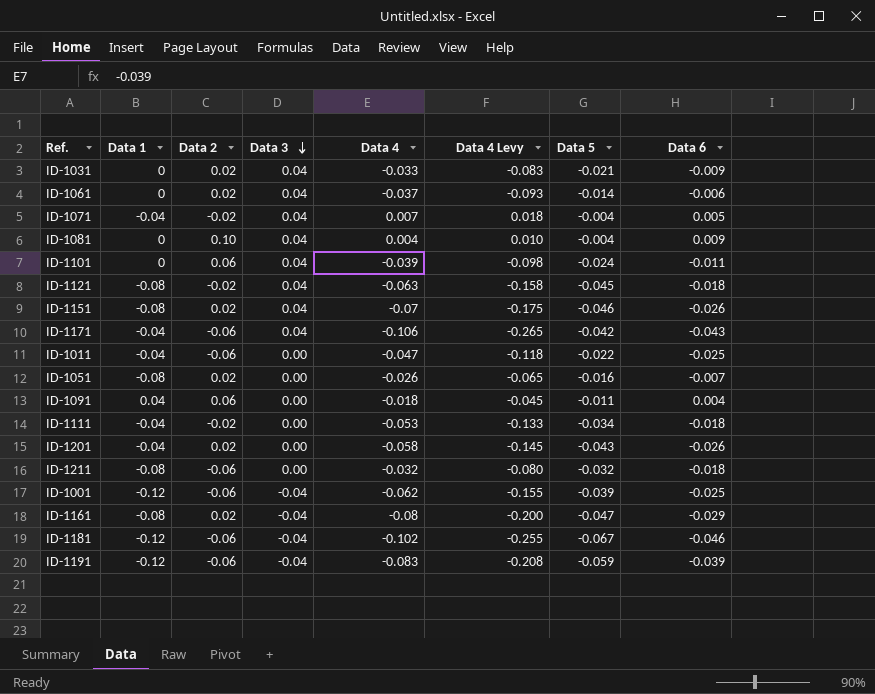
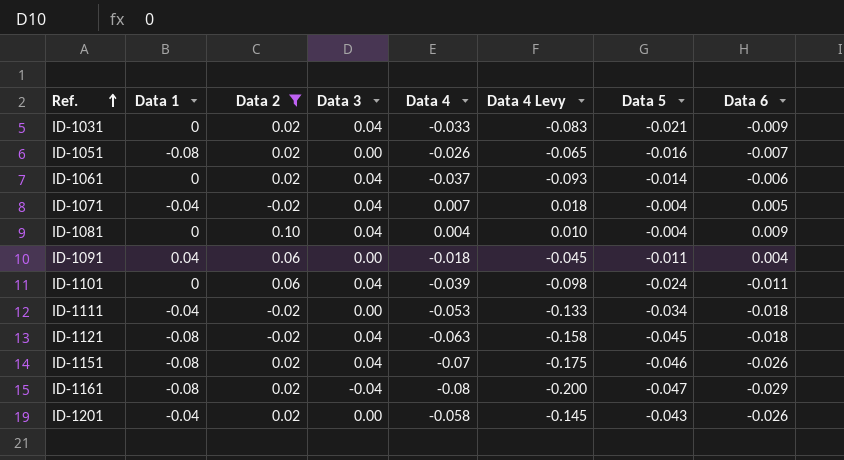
filter: none -> Data 2 != -0.06
row order: Data 3 descending -> Ref. ascending

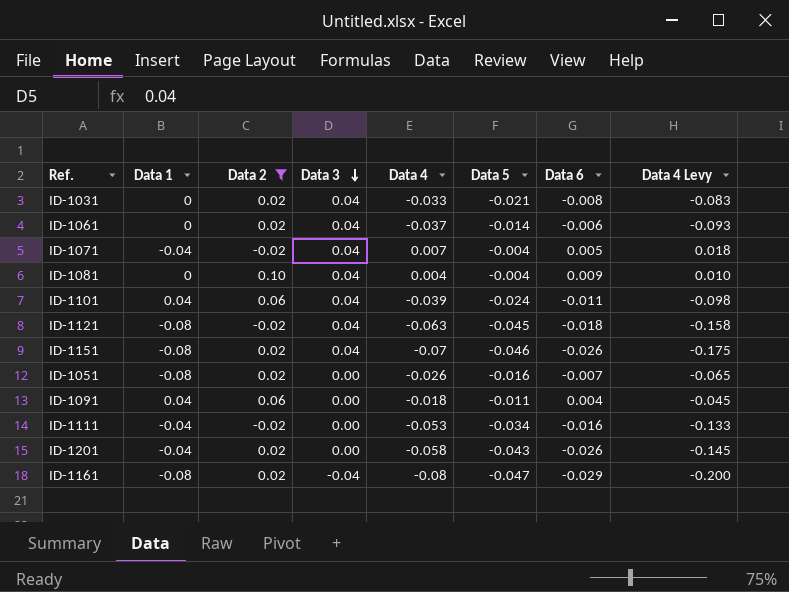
row order: Ref. ascending -> Data 3 descending
column Data 4 Levy | position: 6 -> 8
ID-1031 | Data 6: -0.009 -> -0.008
ID-1101 | Data 1: 0 -> 0.04
ID-1111 | Data 6: -0.018 -> -0.016

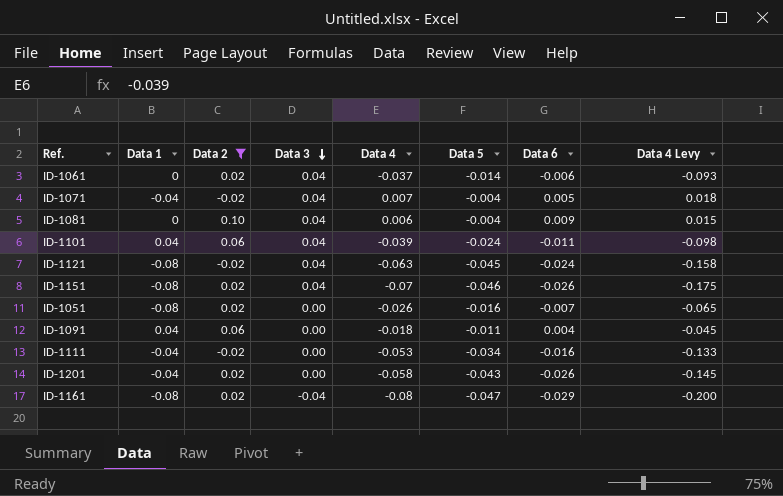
row ID-1031: 0 | 0.02 | 0.04 | -0.033 | -0.021 | -0.008 | -0.083 -> none
ID-1081 | Data 4: 0.004 -> 0.006
ID-1081 | Data 4 Levy: 0.010 -> 0.015
ID-1121 | Data 6: -0.018 -> -0.024

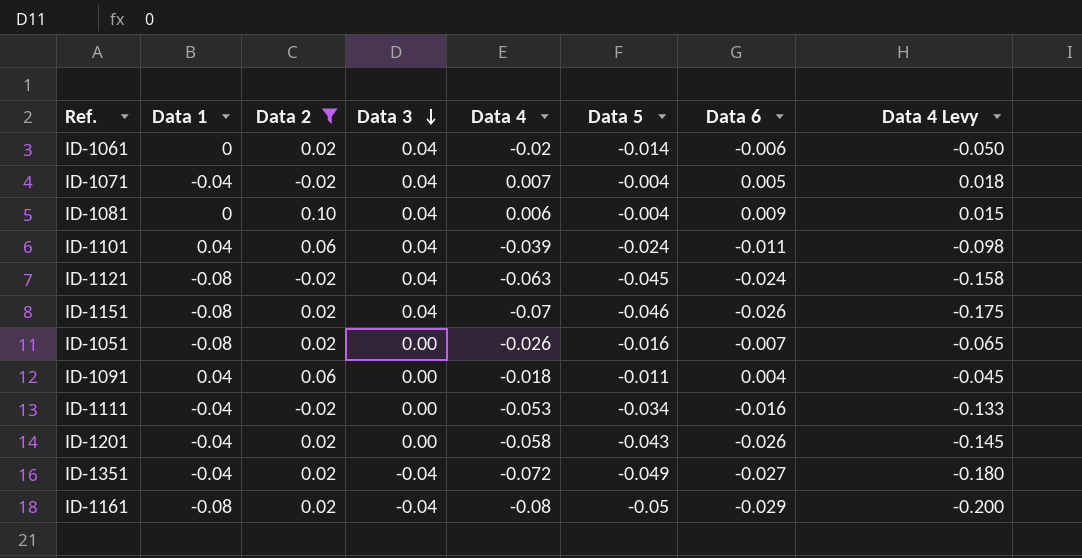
ID-1061 | Data 4: -0.037 -> -0.02
ID-1061 | Data 4 Levy: -0.093 -> -0.050
row ID-1351: none -> -0.04 | 0.02 | -0.04 | -0.072 | -0.049 | -0.027 | -0.180
ID-1161 | Data 5: -0.047 -> -0.05

